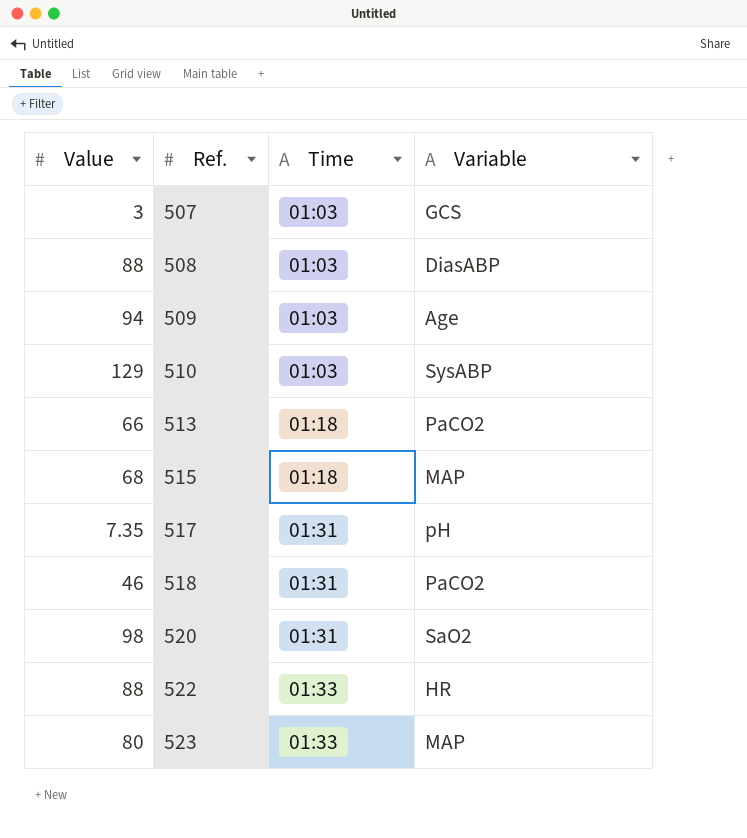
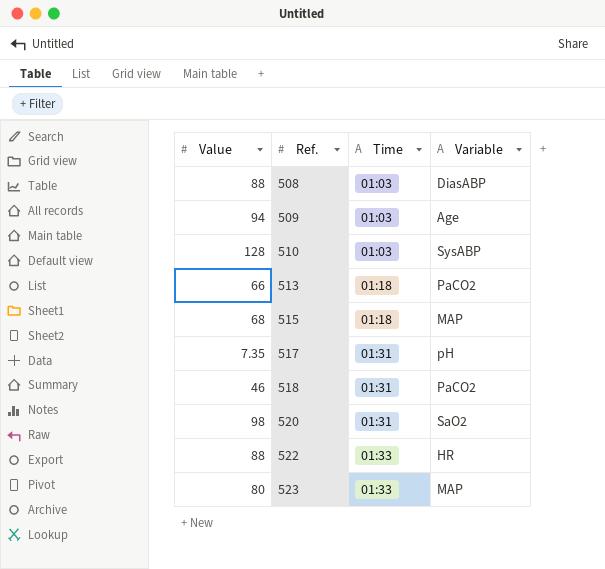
row 507: 3 | 01:03 | GCS -> none
510 | Value: 129 -> 128

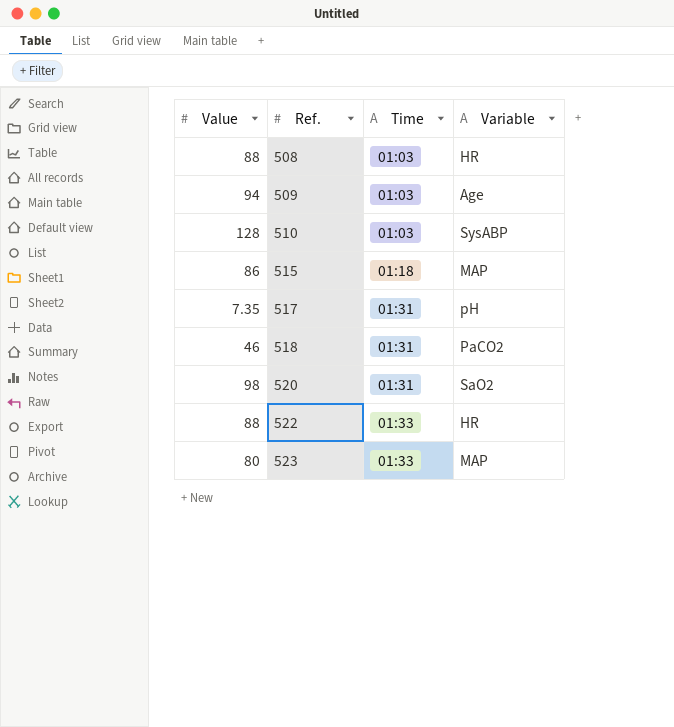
row 513: 66 | 01:18 | PaCO2 -> none
508 | Variable: DiasABP -> HR
515 | Value: 68 -> 86

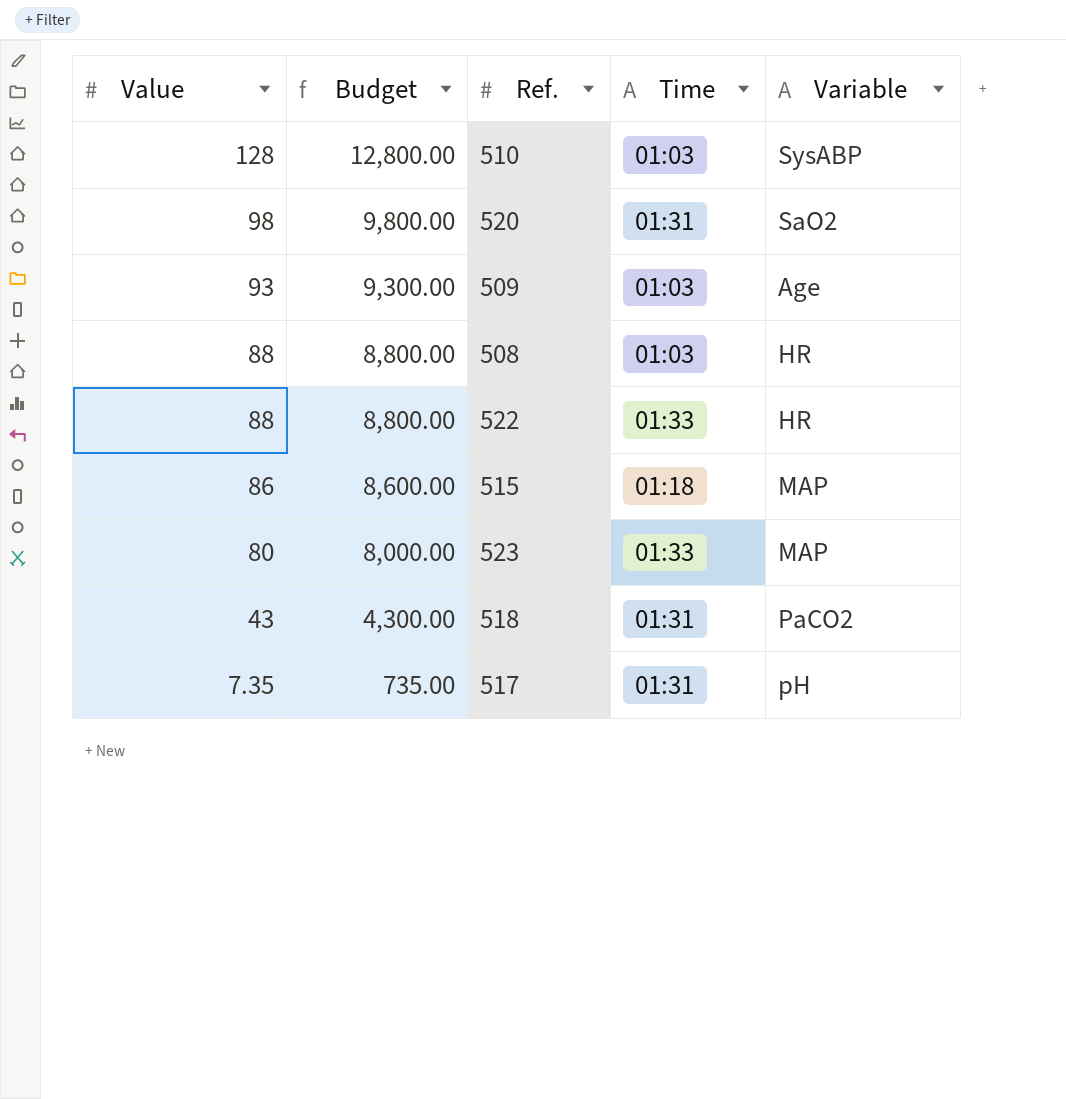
row order: Ref. ascending -> Value descending
column Budget | formula: none -> [Value] * 100
509 | Value: 94 -> 93
518 | Value: 46 -> 43

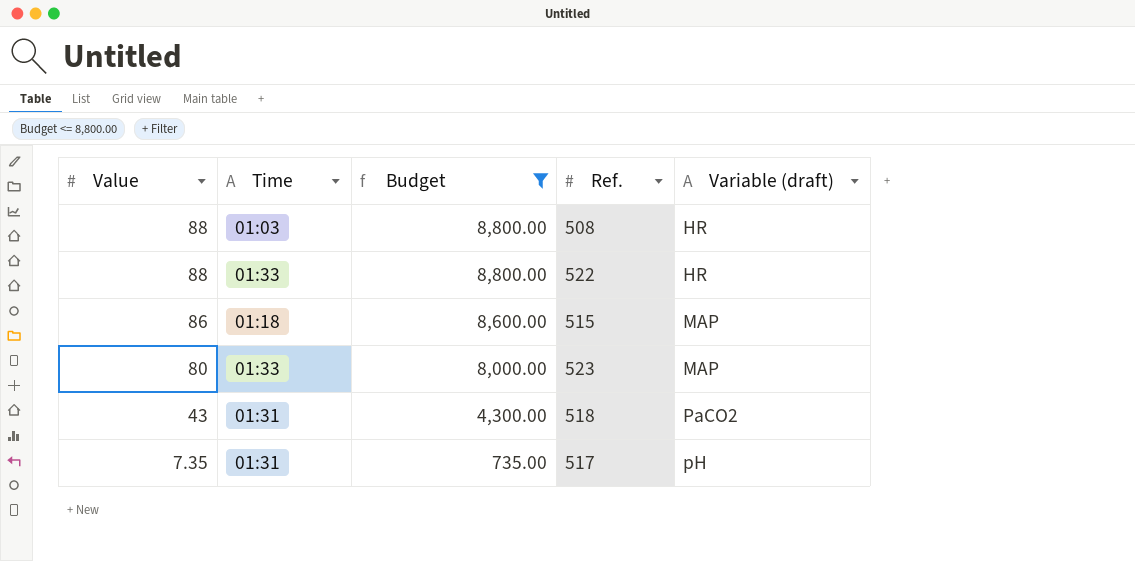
filter: none -> Budget <= 8,800.00
column Time | position: 4 -> 2
column name: Variable -> Variable (draft)

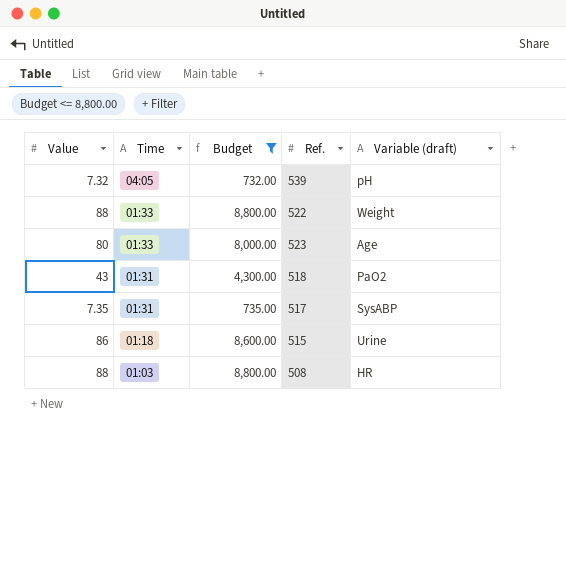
row order: Value descending -> Time descending
row 539: none -> 7.32 | 04:05 | 732.00 | pH
522 | Variable (draft): HR -> Weight
523 | Variable (draft): MAP -> Age
518 | Variable (draft): PaCO2 -> PaO2
517 | Variable (draft): pH -> SysABP
515 | Variable (draft): MAP -> Urine

